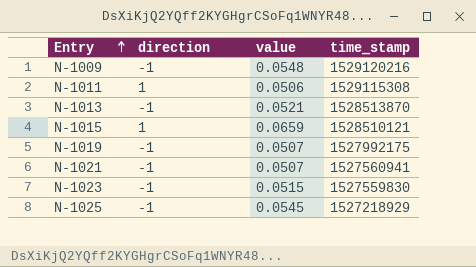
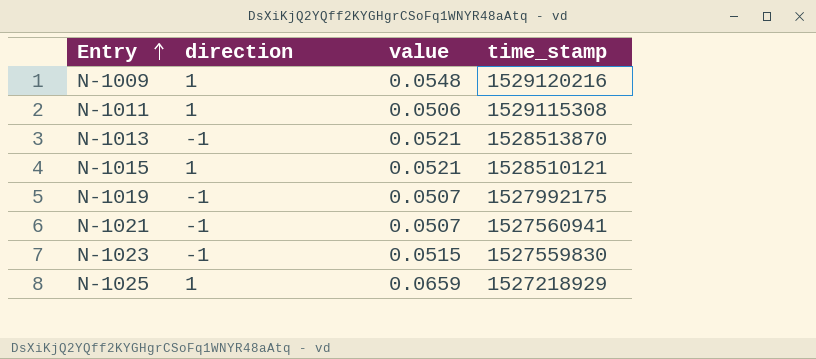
N-1009 | direction: -1 -> 1
N-1015 | value: 0.0659 -> 0.0521
N-1025 | direction: -1 -> 1
N-1025 | value: 0.0545 -> 0.0659

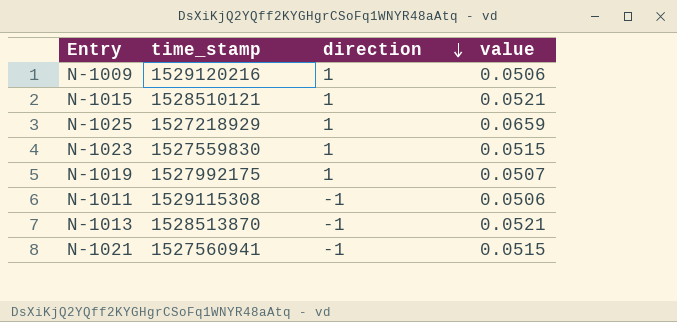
row order: Entry ascending -> direction descending
column time_stamp | position: 4 -> 2
N-1009 | value: 0.0548 -> 0.0506
N-1023 | direction: -1 -> 1
N-1019 | direction: -1 -> 1
N-1011 | direction: 1 -> -1
N-1021 | value: 0.0507 -> 0.0515

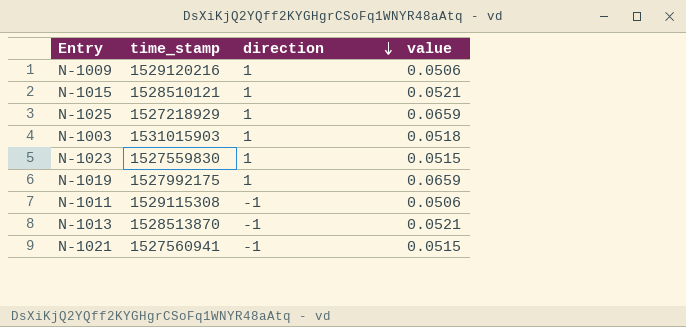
row N-1003: none -> 1531015903 | 1 | 0.0518
N-1019 | value: 0.0507 -> 0.0659

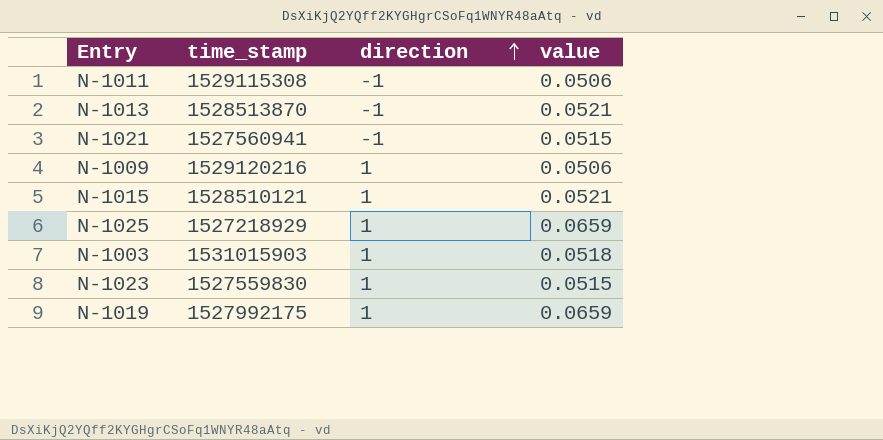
row order: direction descending -> direction ascending

